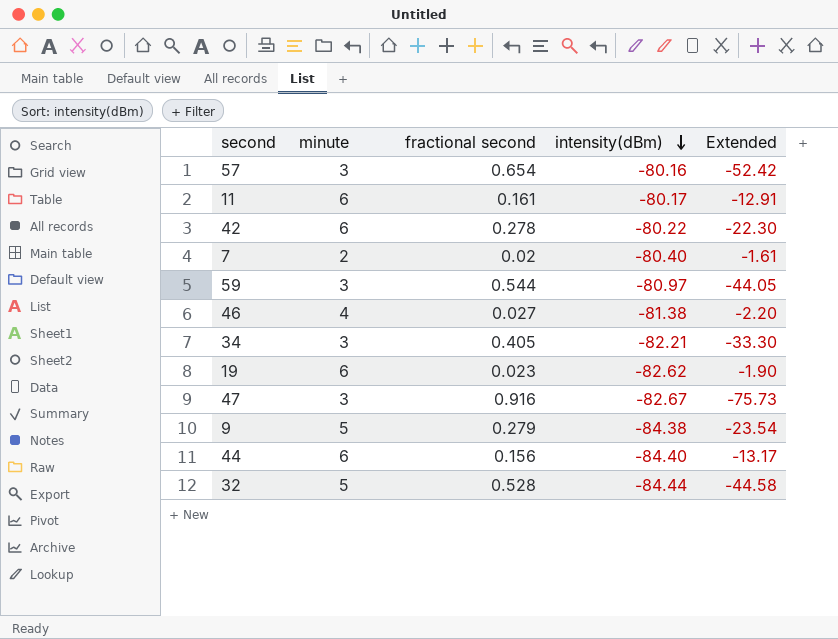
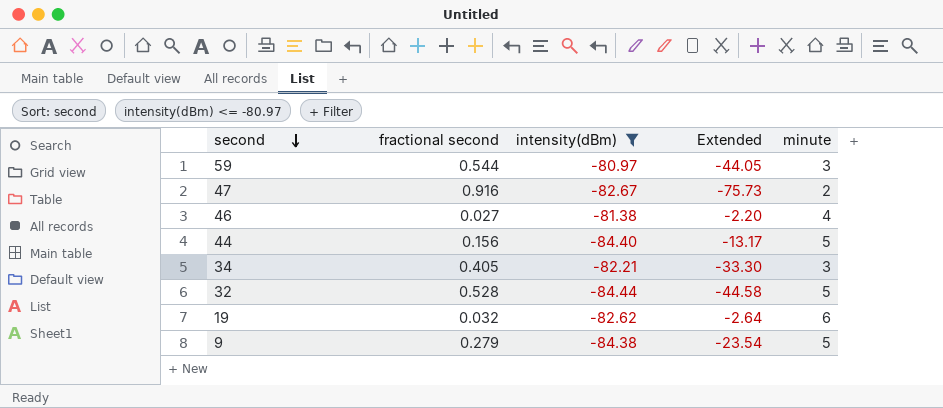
filter: none -> intensity(dBm) <= -80.97
row order: intensity(dBm) descending -> second descending
column minute | position: 2 -> 5
47 | minute: 3 -> 2
44 | minute: 6 -> 5
19 | fractional second: 0.023 -> 0.032
19 | Extended: -1.90 -> -2.64

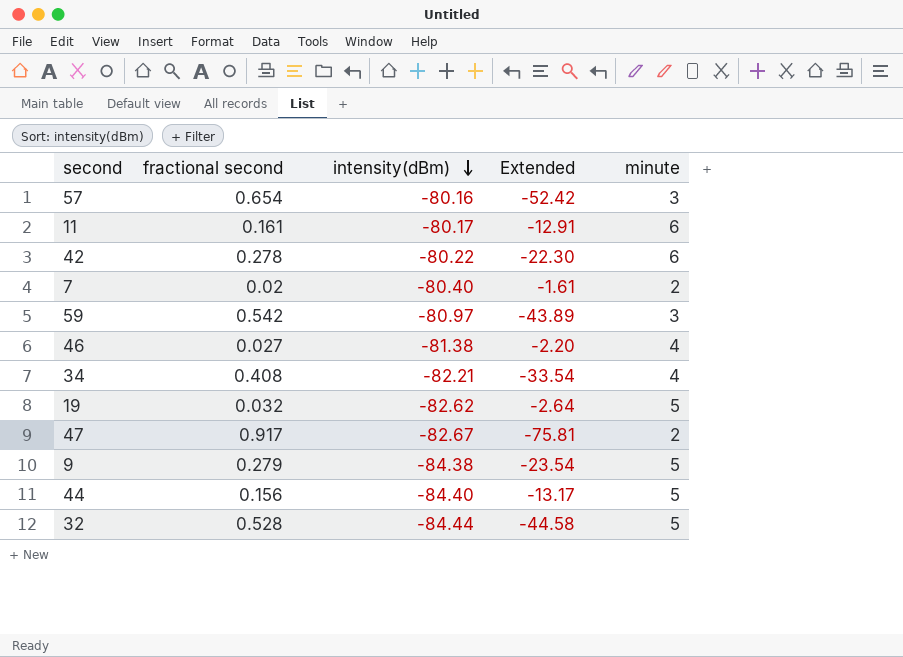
filter: intensity(dBm) <= -80.97 -> none
row order: second descending -> intensity(dBm) descending
59 | fractional second: 0.544 -> 0.542
59 | Extended: -44.05 -> -43.89
34 | fractional second: 0.405 -> 0.408
34 | Extended: -33.30 -> -33.54
34 | minute: 3 -> 4
19 | minute: 6 -> 5
47 | fractional second: 0.916 -> 0.917
47 | Extended: -75.73 -> -75.81

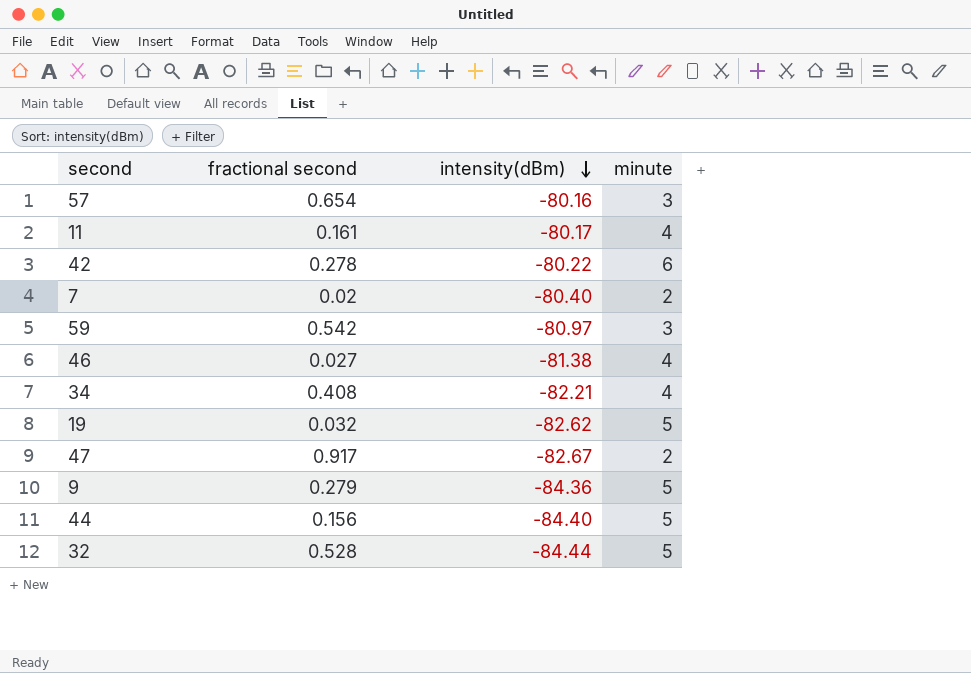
column Extended | formula: [fractional second] * [intensity(dBm)] -> none
11 | minute: 6 -> 4
9 | intensity(dBm): -84.38 -> -84.36

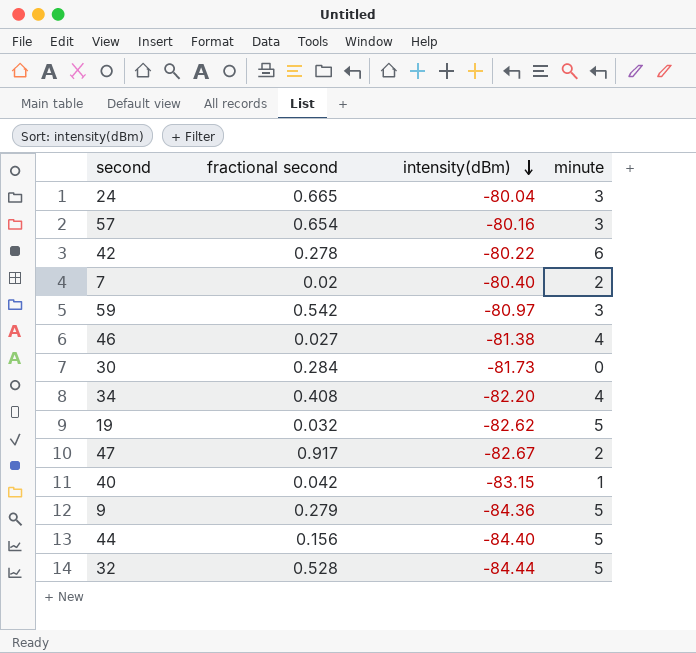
row 11: 0.161 | -80.17 | 4 -> none
row 24: none -> 0.665 | -80.04 | 3
row 30: none -> 0.284 | -81.73 | 0
34 | intensity(dBm): -82.21 -> -82.20
row 40: none -> 0.042 | -83.15 | 1

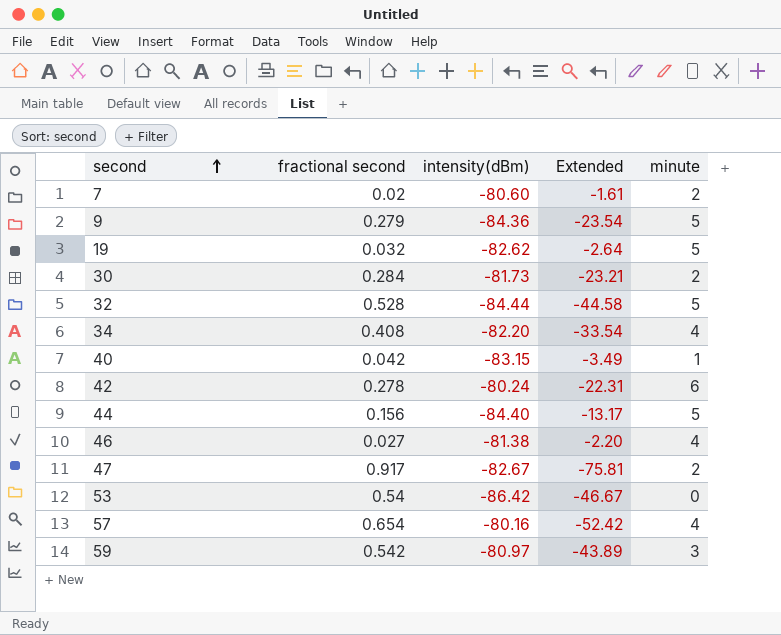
row order: intensity(dBm) descending -> second ascending
column Extended | formula: none -> [fractional second] * [intensity(dBm)]
row 24: 0.665 | -80.04 | 3 -> none
7 | intensity(dBm): -80.40 -> -80.60
30 | minute: 0 -> 2
42 | intensity(dBm): -80.22 -> -80.24
row 53: none -> 0.54 | -86.42 | -46.67 | 0
57 | minute: 3 -> 4

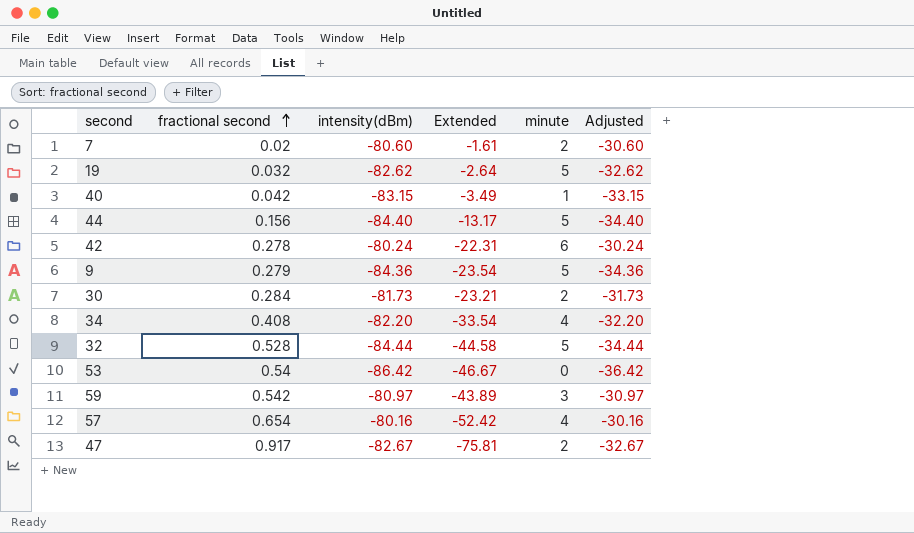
row order: second ascending -> fractional second ascending
column Adjusted | formula: none -> [intensity(dBm)] + 50
row 46: 0.027 | -81.38 | -2.20 | 4 -> none

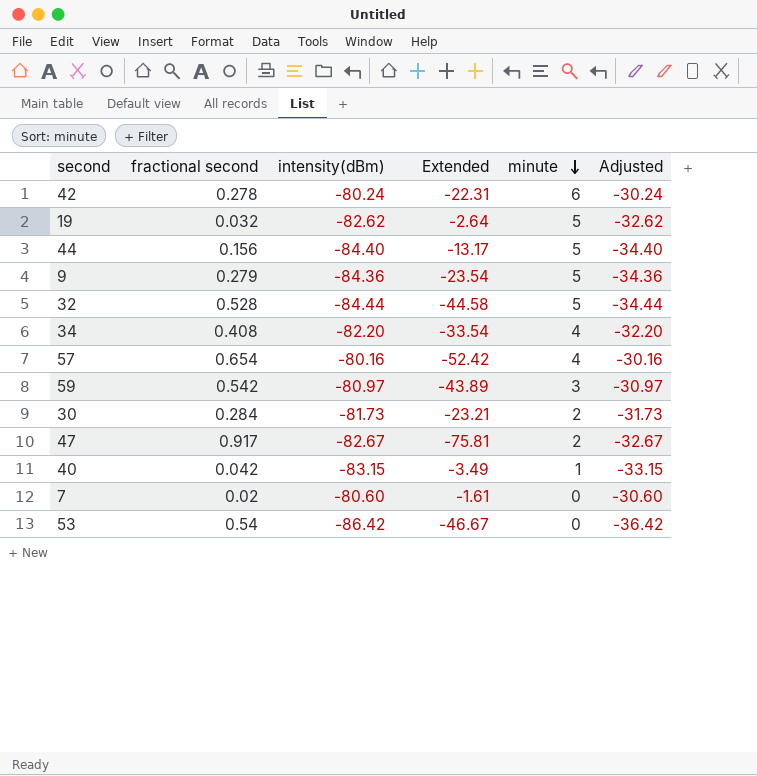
row order: fractional second ascending -> minute descending
7 | minute: 2 -> 0

